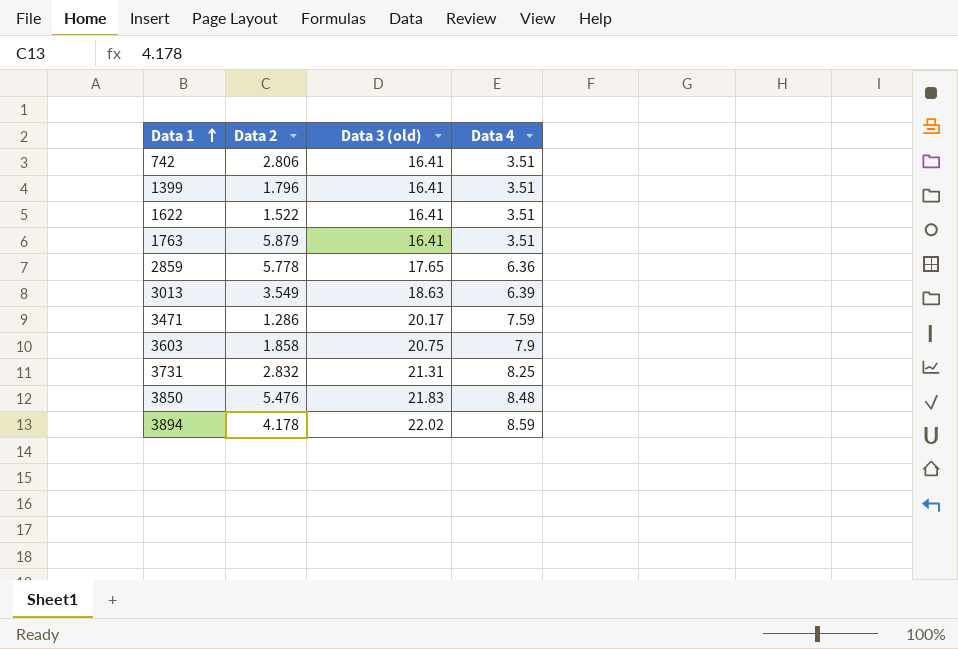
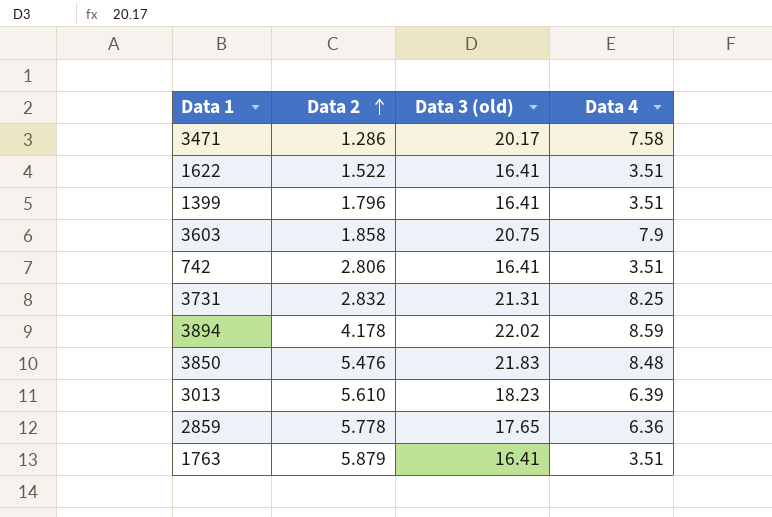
row order: Data 1 ascending -> Data 2 ascending
3471 | Data 4: 7.59 -> 7.58
3013 | Data 2: 3.549 -> 5.610
3013 | Data 3 (old): 18.63 -> 18.23

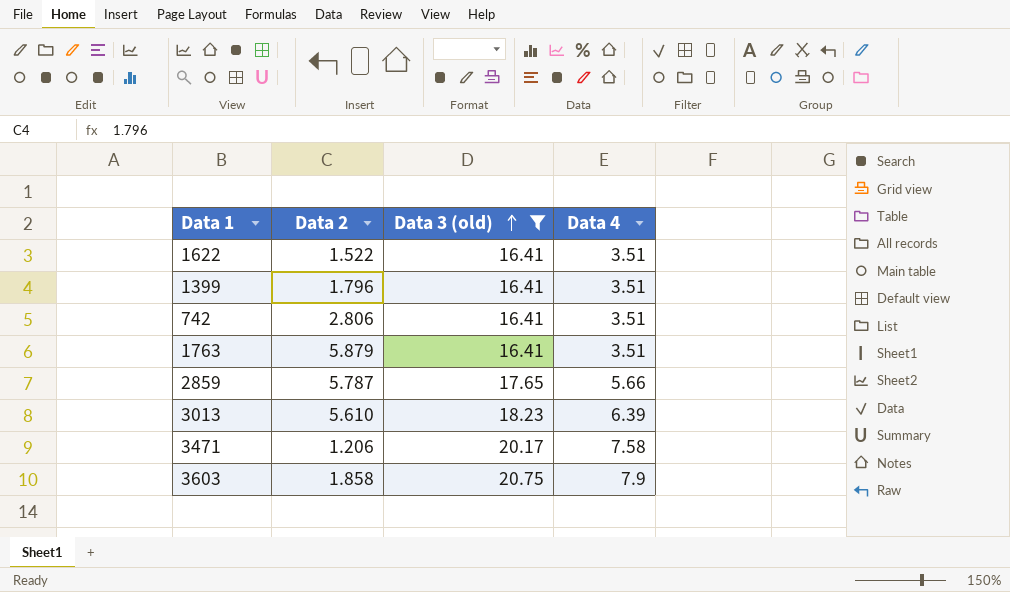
filter: none -> Data 3 (old) <= 20.75
row order: Data 2 ascending -> Data 3 (old) ascending
2859 | Data 2: 5.778 -> 5.787
2859 | Data 4: 6.36 -> 5.66
3471 | Data 2: 1.286 -> 1.206

